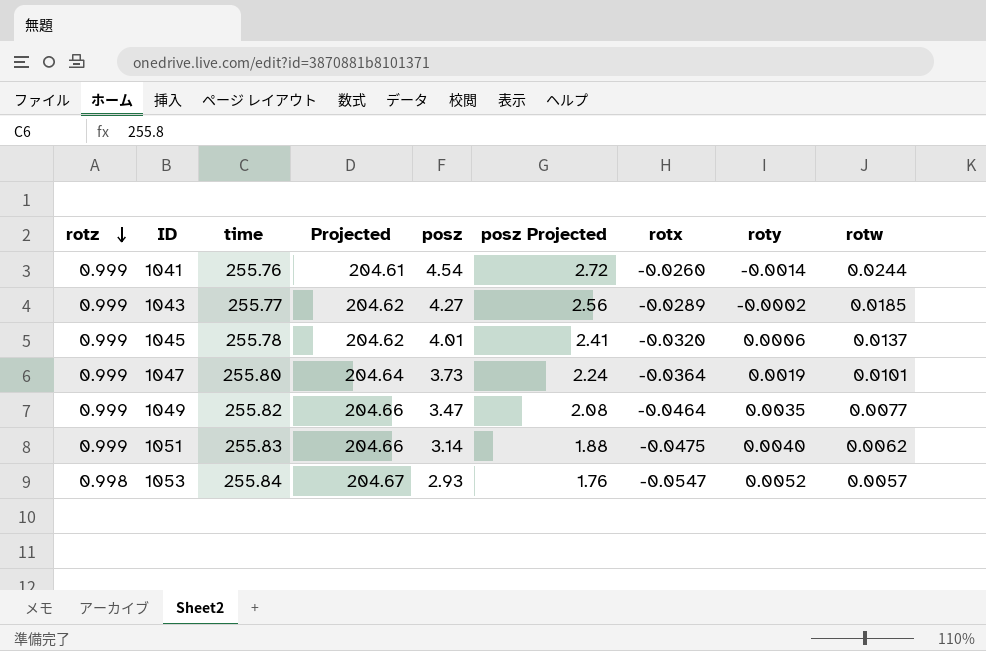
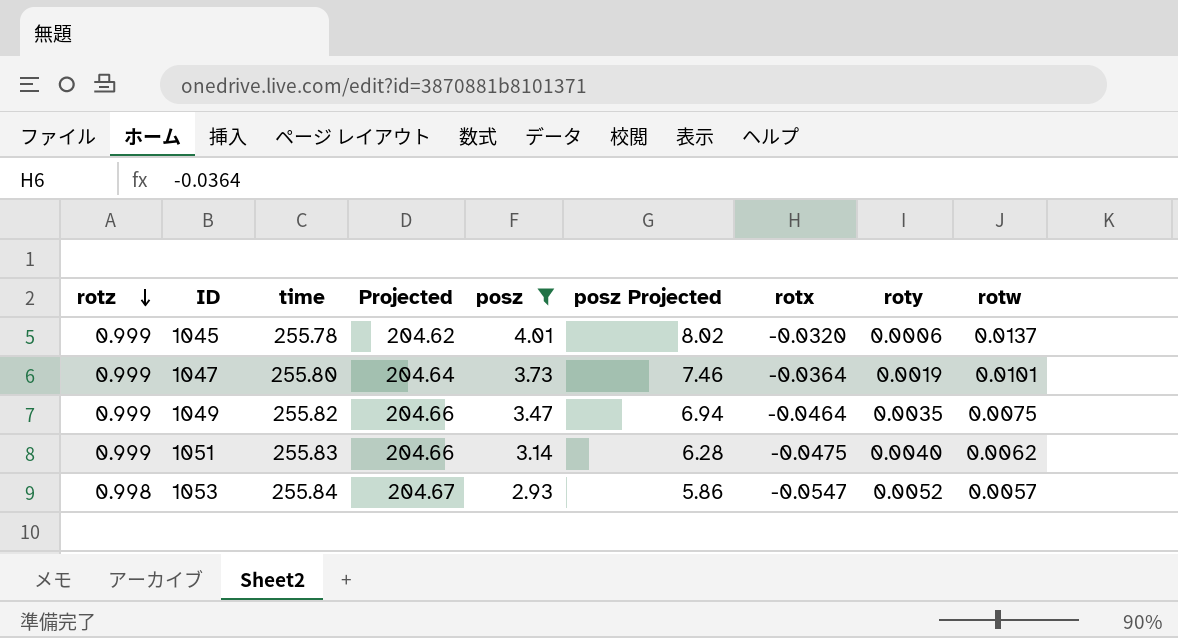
filter: none -> posz <= 4.01
column posz Projected | formula: [posz] * 0.6 -> [posz] * 2
1049 | rotw: 0.0077 -> 0.0075

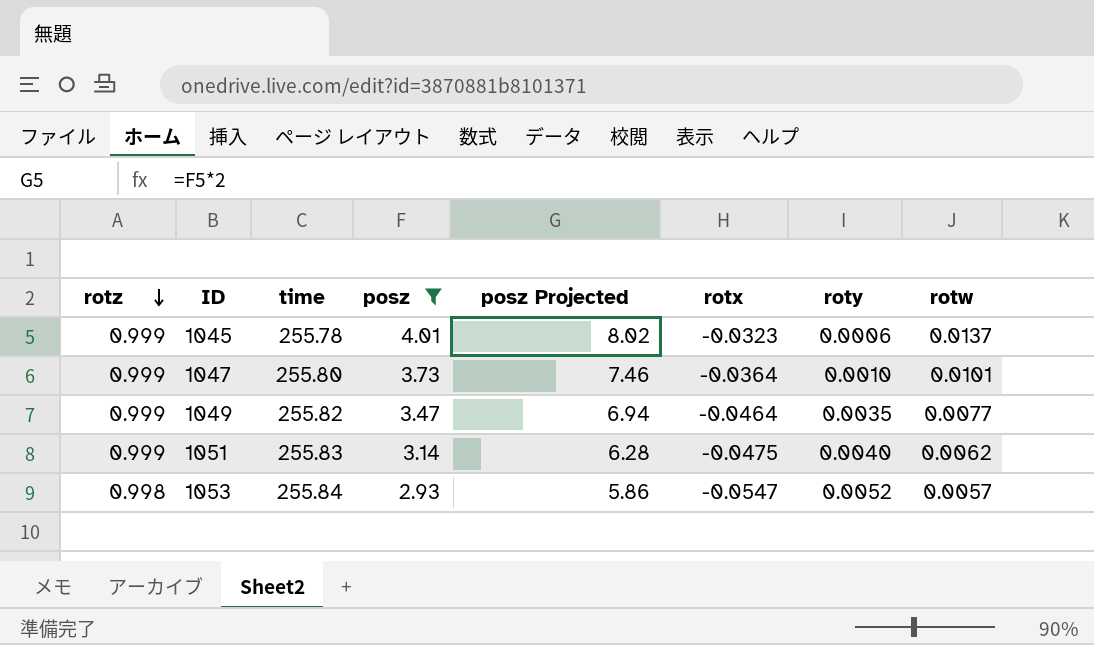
column Projected | formula: [time] * 0.8 -> none
1045 | rotx: -0.0320 -> -0.0323
1047 | roty: 0.0019 -> 0.0010
1049 | rotw: 0.0075 -> 0.0077

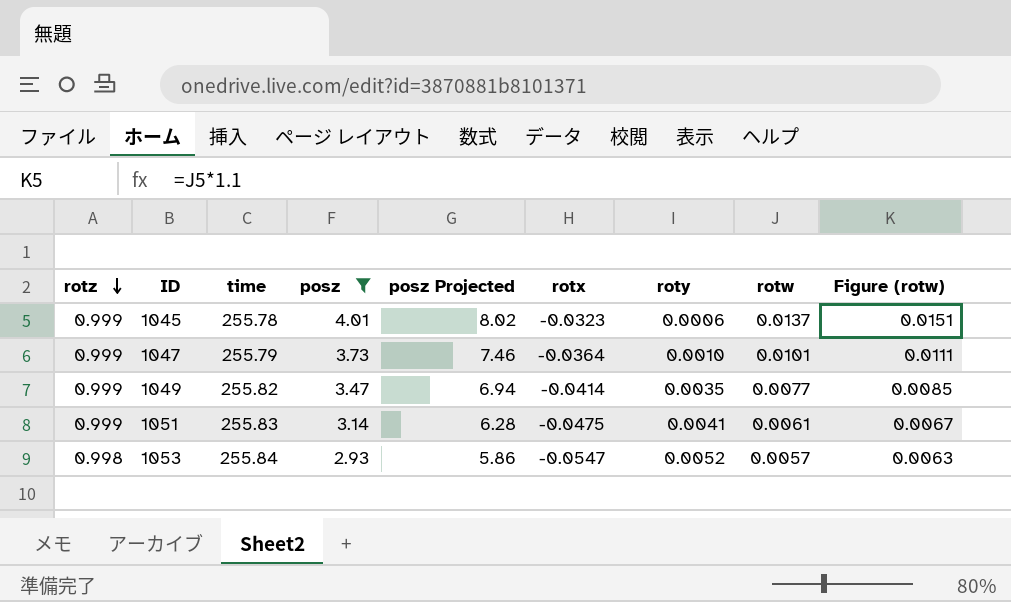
column Figure (rotw) | formula: none -> [rotw] * 1.1
1047 | time: 255.80 -> 255.79
1049 | rotx: -0.0464 -> -0.0414
1051 | roty: 0.0040 -> 0.0041
1051 | rotw: 0.0062 -> 0.0061

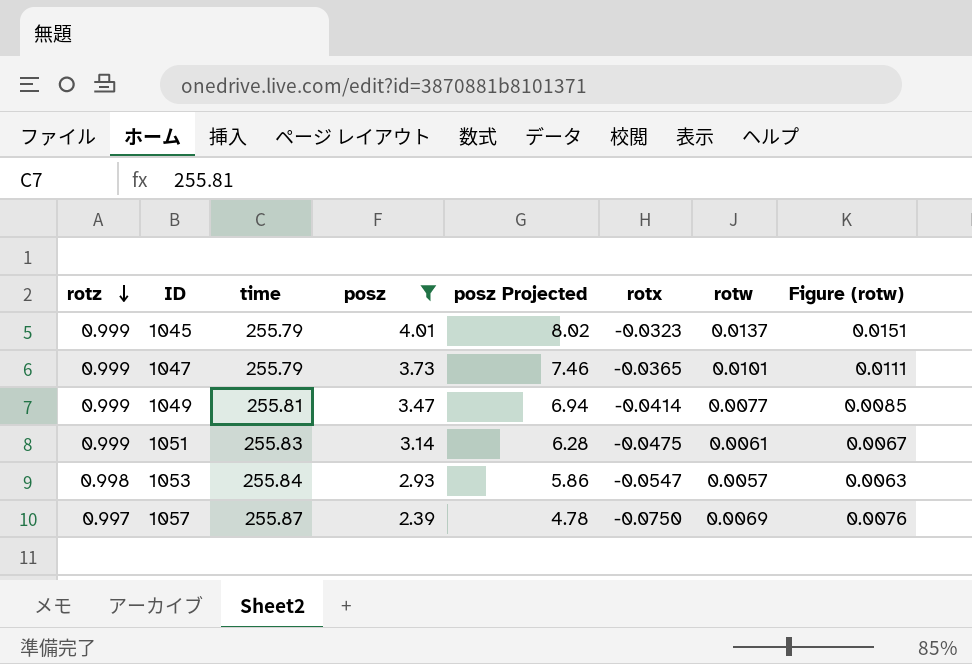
column roty | position: 7 -> none
1045 | time: 255.78 -> 255.79
1047 | rotx: -0.0364 -> -0.0365
1049 | time: 255.82 -> 255.81
row 1057: none -> 0.997 | 255.87 | 2.39 | 4.78 | -0.0750 | 0.0069 | 0.0076

